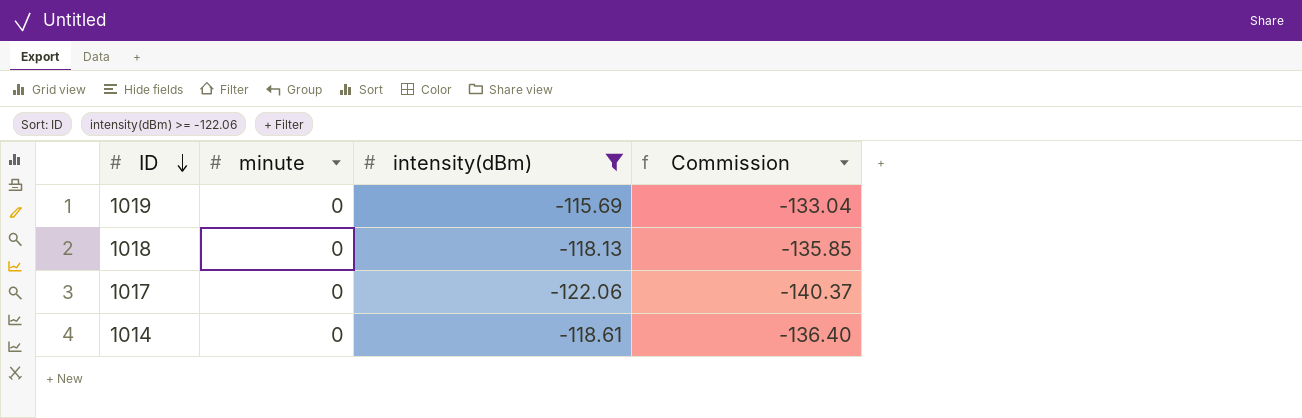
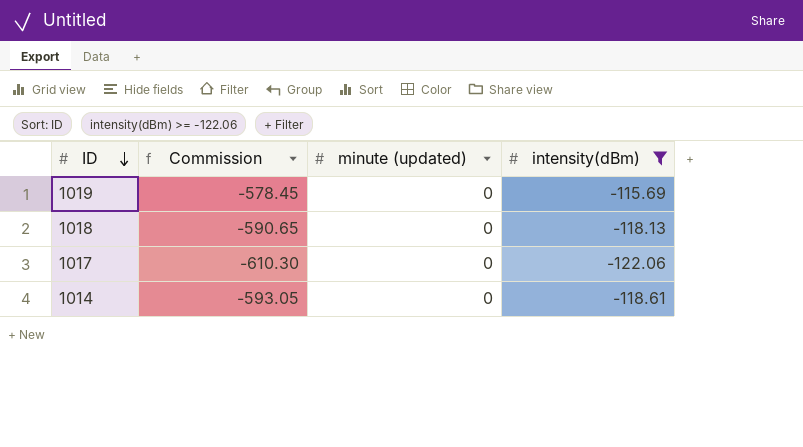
column Commission | formula: [intensity(dBm)] * 1.15 -> [intensity(dBm)] * 5
column Commission | position: 4 -> 2
column name: minute -> minute (updated)

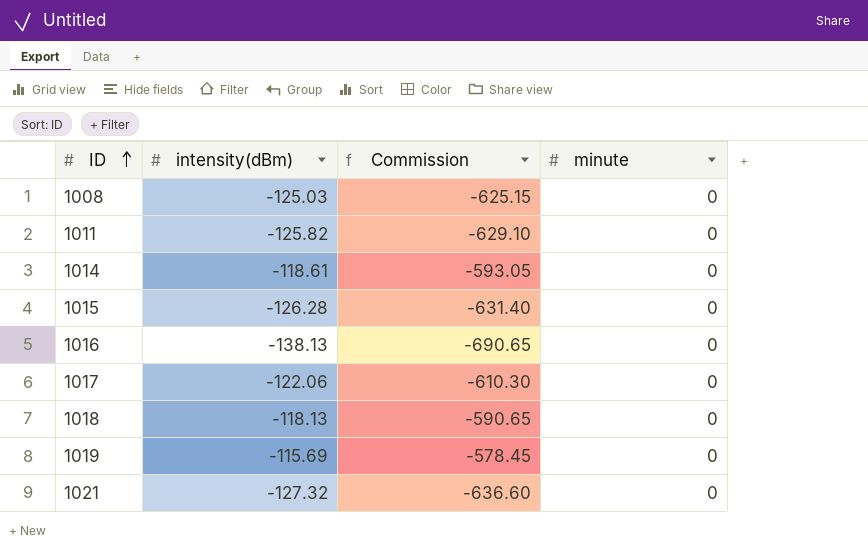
filter: intensity(dBm) >= -122.06 -> none
row order: ID descending -> ID ascending
column intensity(dBm) | position: 4 -> 2
column name: minute (updated) -> minute

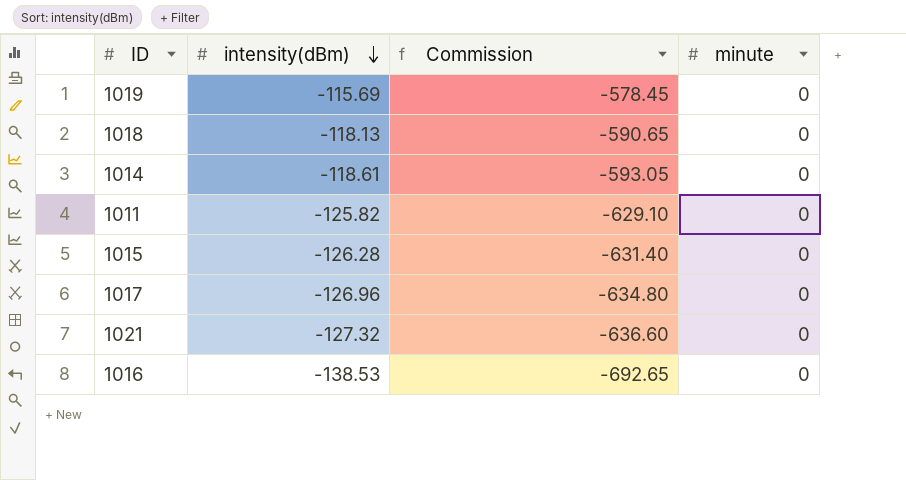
row order: ID ascending -> intensity(dBm) descending
row 1008: -125.03 | -625.15 | 0 -> none
1017 | intensity(dBm): -122.06 -> -126.96
1017 | Commission: -610.30 -> -634.80
1016 | intensity(dBm): -138.13 -> -138.53
1016 | Commission: -690.65 -> -692.65

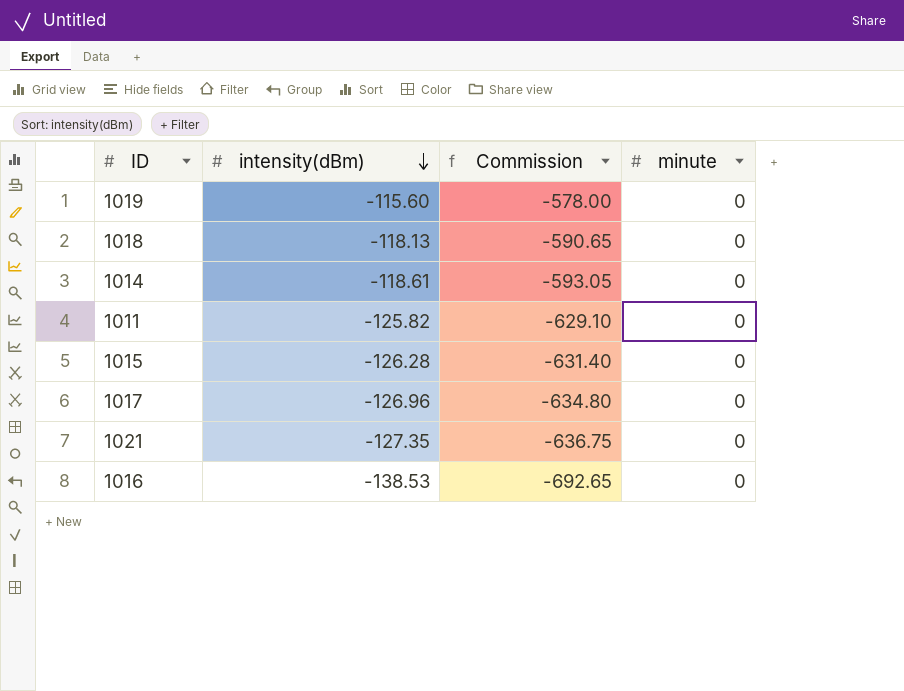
1019 | intensity(dBm): -115.69 -> -115.60
1019 | Commission: -578.45 -> -578.00
1021 | intensity(dBm): -127.32 -> -127.35
1021 | Commission: -636.60 -> -636.75

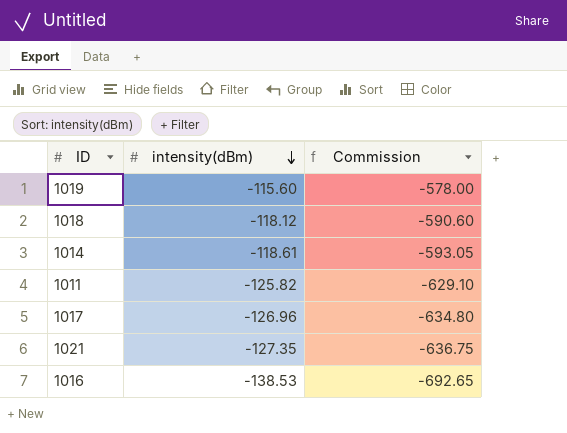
column minute | position: 4 -> none
row 1015: -126.28 | -631.40 | 0 -> none
1018 | intensity(dBm): -118.13 -> -118.12
1018 | Commission: -590.65 -> -590.60

